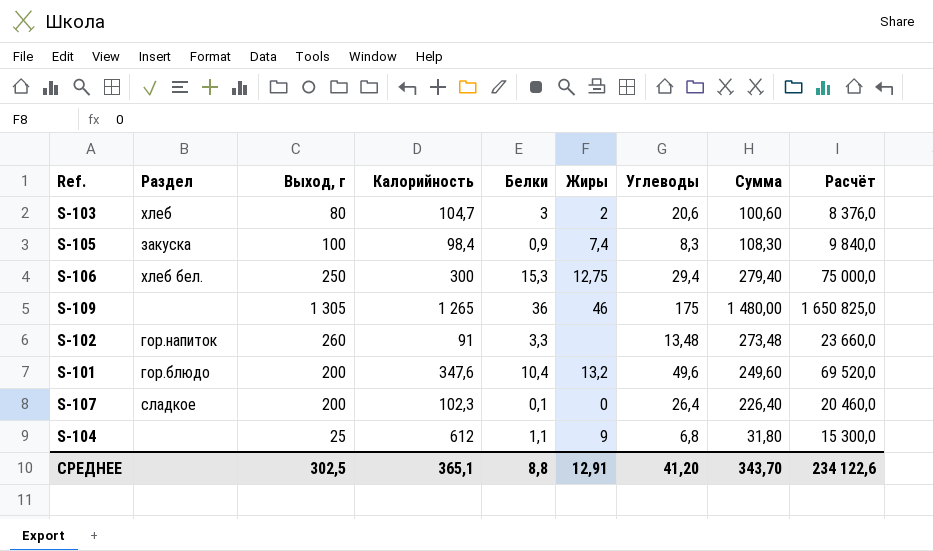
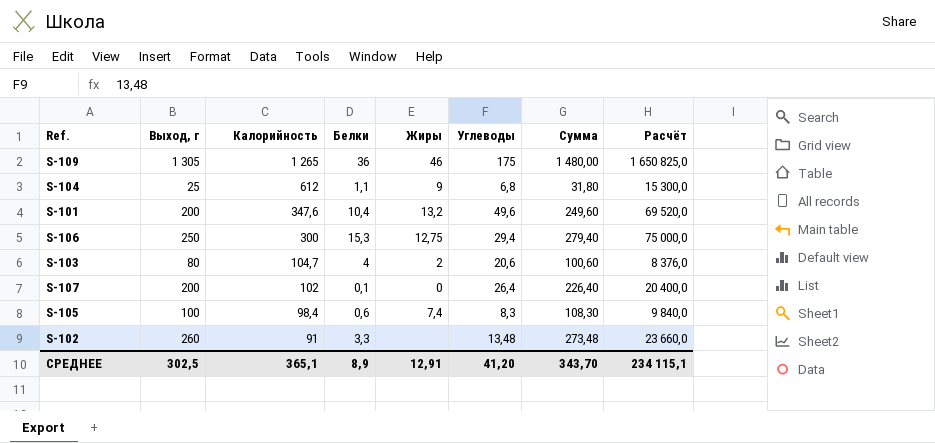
row order: none -> Калорийность descending
column Раздел | position: 2 -> none
S-103 | Белки: 3 -> 4
S-107 | Калорийность: 102,3 -> 102
S-107 | Расчёт: 20 460,0 -> 20 400,0
S-105 | Белки: 0,9 -> 0,6
СРЕДНЕЕ | Белки: 8,8 -> 8,9
СРЕДНЕЕ | Расчёт: 234 122,6 -> 234 115,1

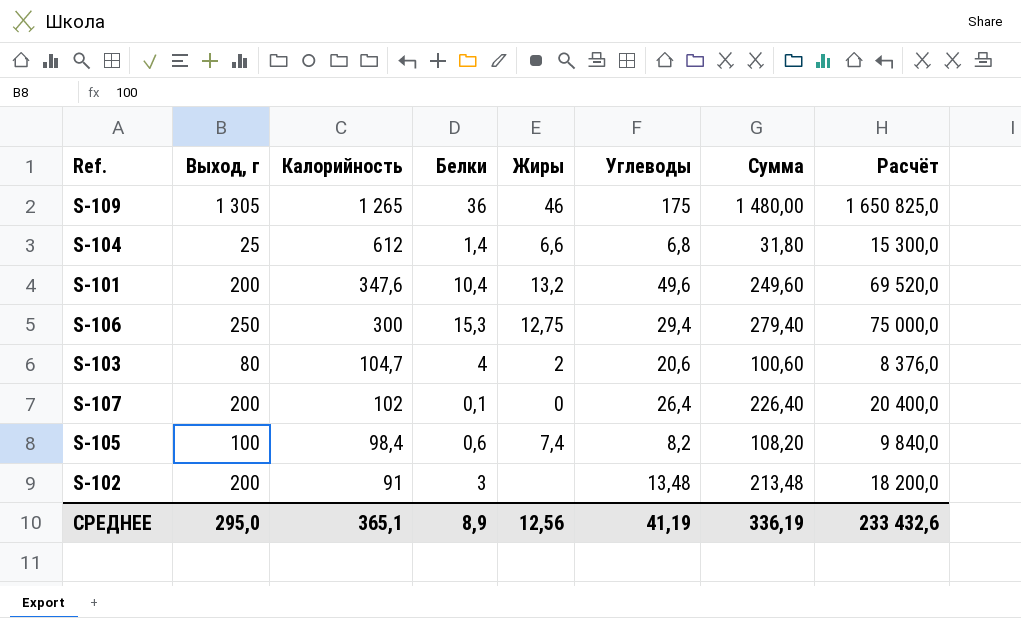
S-104 | Белки: 1,1 -> 1,4
S-104 | Жиры: 9 -> 6,6
S-105 | Углеводы: 8,3 -> 8,2
S-105 | Сумма: 108,30 -> 108,20
S-102 | Выход, г: 260 -> 200
S-102 | Белки: 3,3 -> 3
S-102 | Сумма: 273,48 -> 213,48
S-102 | Расчёт: 23 660,0 -> 18 200,0
СРЕДНЕЕ | Выход, г: 302,5 -> 295,0
СРЕДНЕЕ | Жиры: 12,91 -> 12,56
СРЕДНЕЕ | Углеводы: 41,20 -> 41,19
СРЕДНЕЕ | Сумма: 343,70 -> 336,19
СРЕДНЕЕ | Расчёт: 234 115,1 -> 233 432,6

